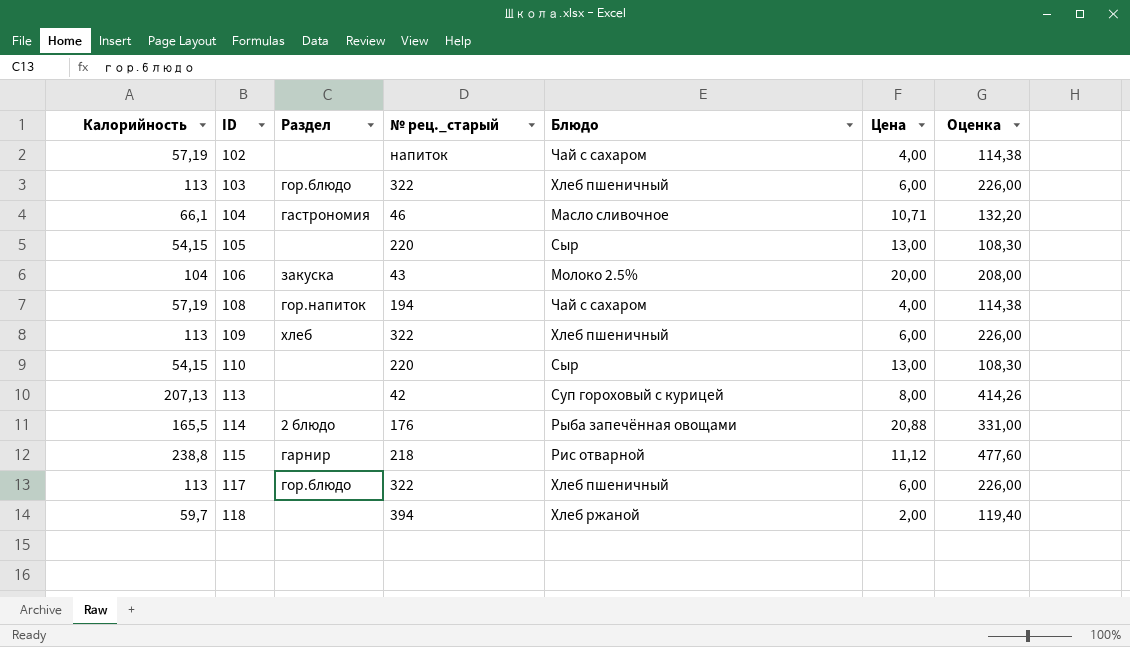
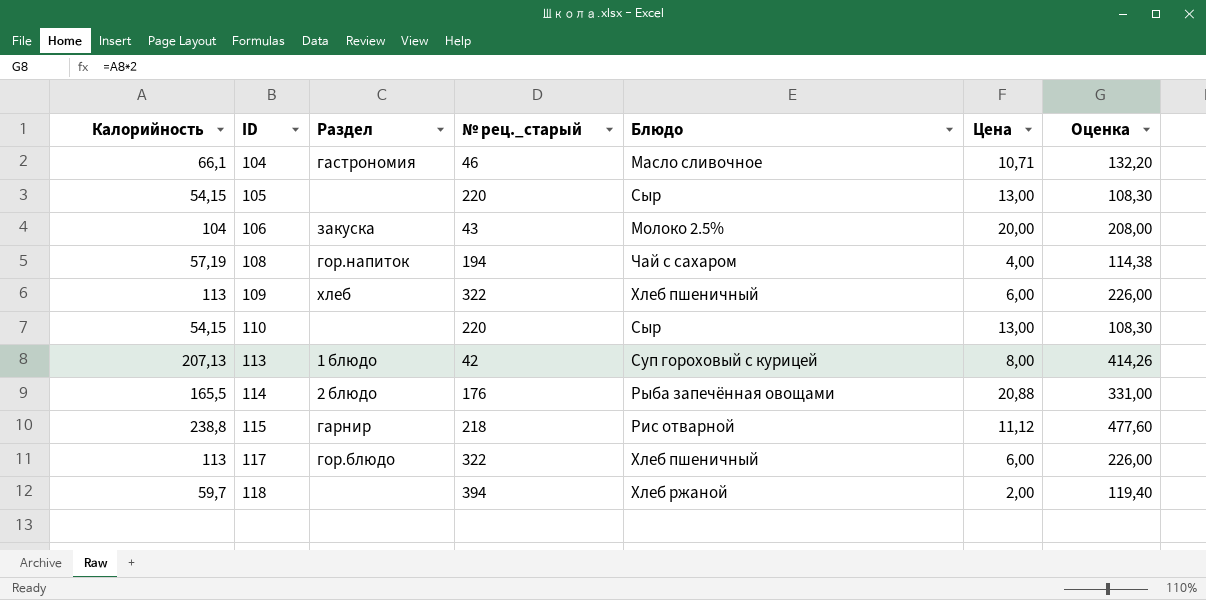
row 102: 57,19 | none | напиток | Чай с сахаром | 4,00 | 114,38 -> none
row 103: 113 | гор.блюдо | 322 | Хлеб пшеничный | 6,00 | 226,00 -> none
113 | Раздел: none -> 1 блюдо

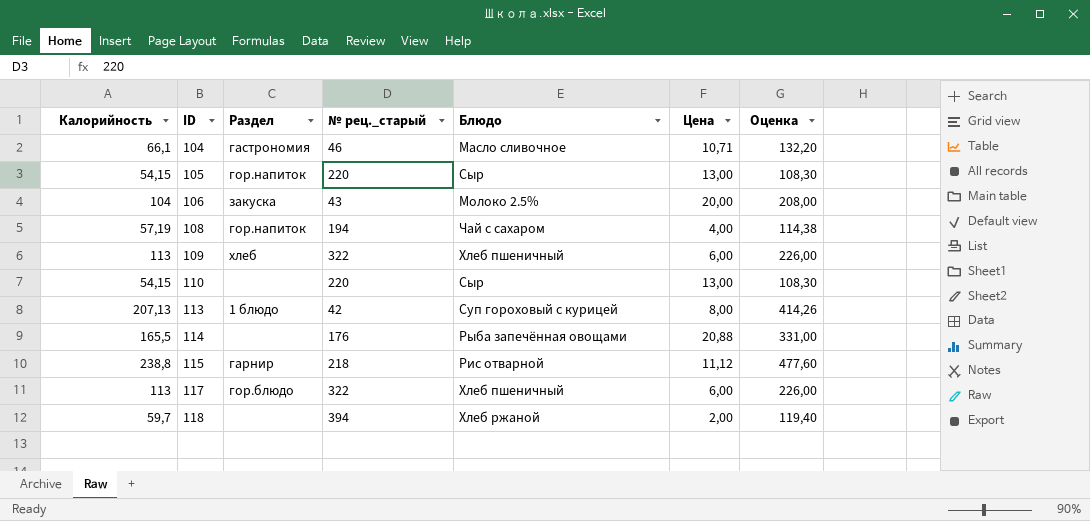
105 | Раздел: none -> гор.напиток
114 | Раздел: 2 блюдо -> none

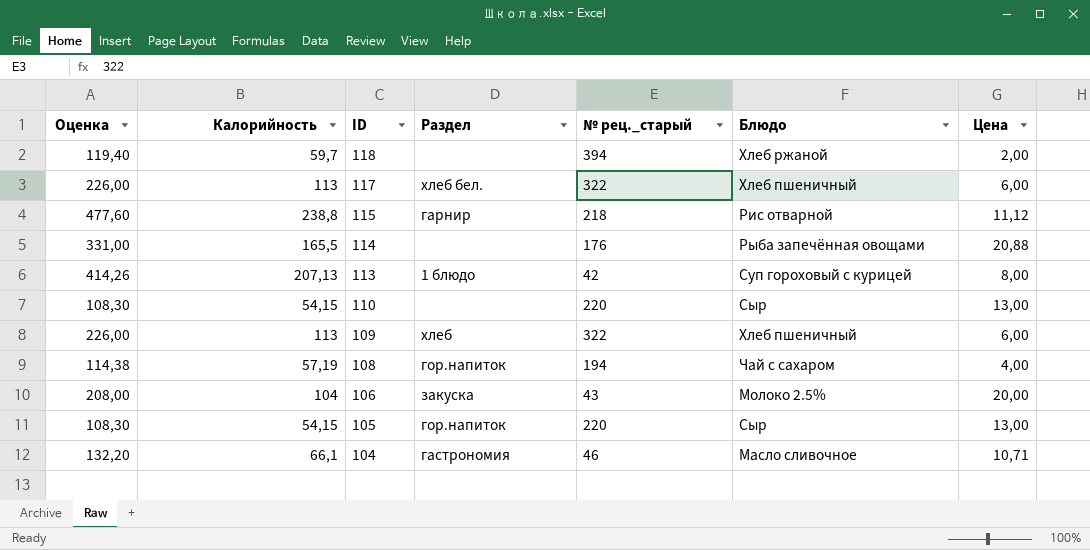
row order: ID ascending -> ID descending
column Оценка | position: 7 -> 1
117 | Раздел: гор.блюдо -> хлеб бел.

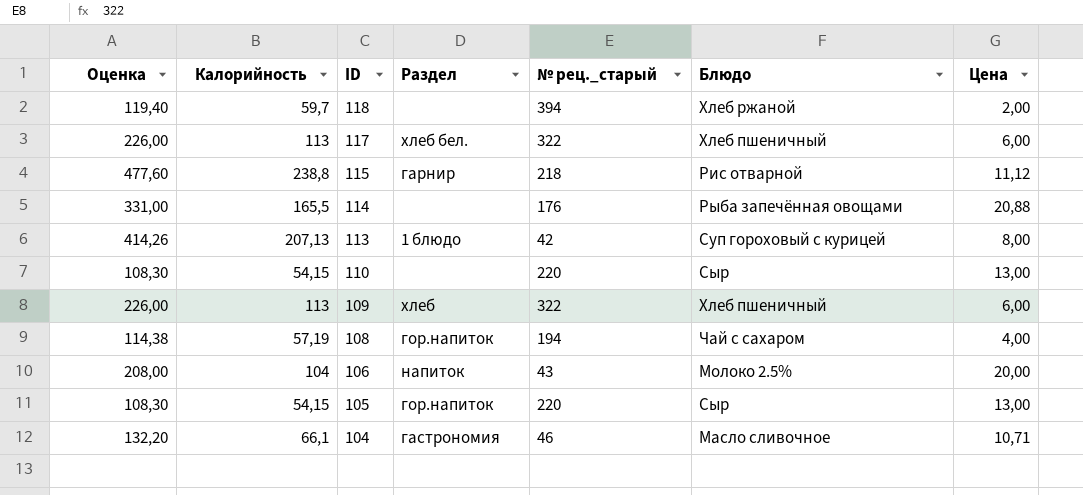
106 | Раздел: закуска -> напиток

